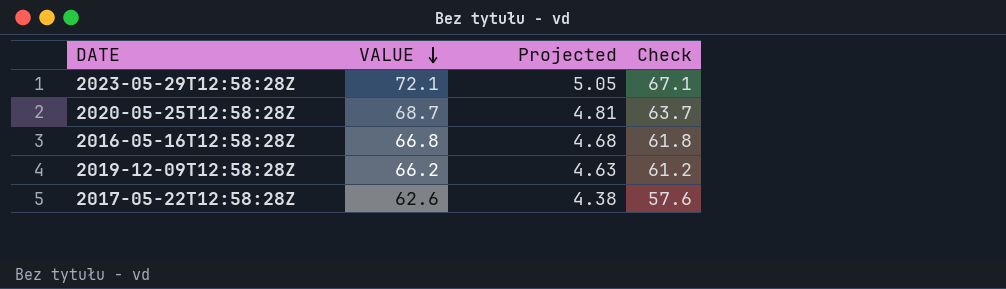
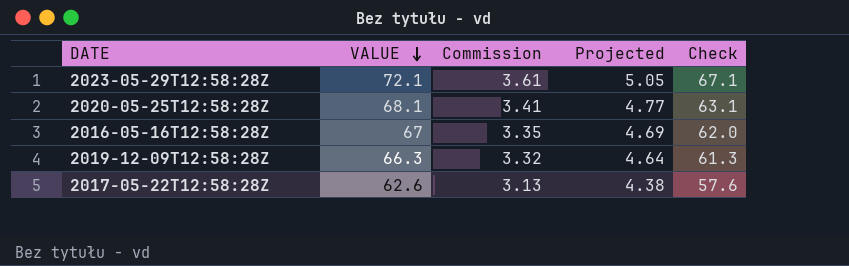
column Commission | formula: none -> [VALUE] * 0.05
2020-05-25T12:58:28Z | VALUE: 68.7 -> 68.1
2020-05-25T12:58:28Z | Projected: 4.81 -> 4.77
2020-05-25T12:58:28Z | Check: 63.7 -> 63.1
2016-05-16T12:58:28Z | VALUE: 66.8 -> 67
2016-05-16T12:58:28Z | Projected: 4.68 -> 4.69
2016-05-16T12:58:28Z | Check: 61.8 -> 62.0
2019-12-09T12:58:28Z | VALUE: 66.2 -> 66.3
2019-12-09T12:58:28Z | Projected: 4.63 -> 4.64
2019-12-09T12:58:28Z | Check: 61.2 -> 61.3

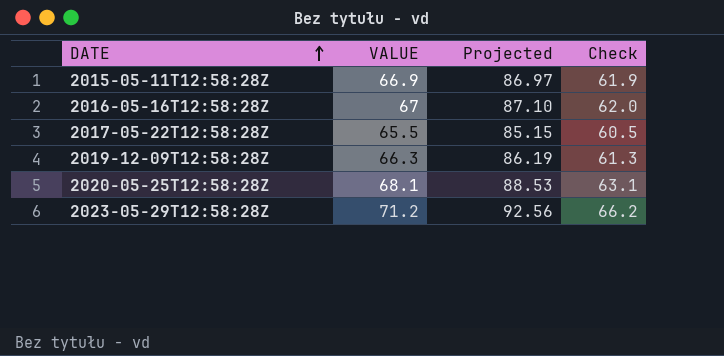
row order: VALUE descending -> DATE ascending
column Commission | formula: [VALUE] * 0.05 -> none
column Projected | formula: [VALUE] * 0.07 -> [VALUE] * 1.3
row 2015-05-11T12:58:28Z: none -> 66.9 | 86.97 | 61.9
2017-05-22T12:58:28Z | VALUE: 62.6 -> 65.5
2017-05-22T12:58:28Z | Check: 57.6 -> 60.5
2023-05-29T12:58:28Z | VALUE: 72.1 -> 71.2
2023-05-29T12:58:28Z | Check: 67.1 -> 66.2

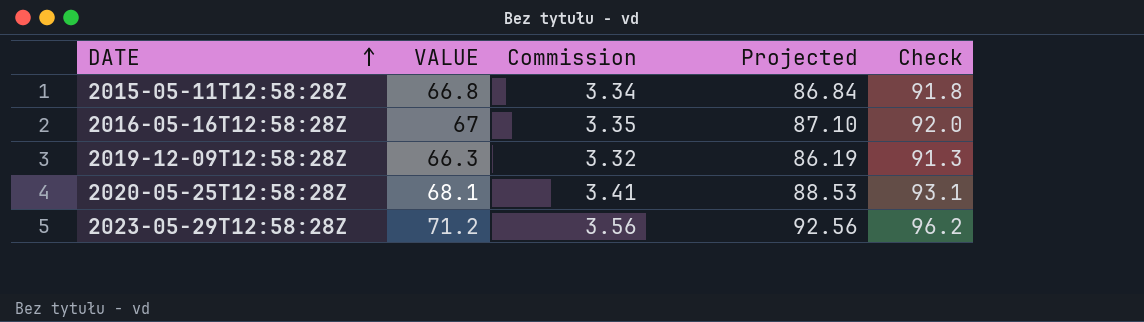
column Commission | formula: none -> [VALUE] * 0.05
column Check | formula: [VALUE] - 5 -> [VALUE] + 25
row 2017-05-22T12:58:28Z: 65.5 | 85.15 | 60.5 -> none
2015-05-11T12:58:28Z | VALUE: 66.9 -> 66.8
2015-05-11T12:58:28Z | Projected: 86.97 -> 86.84

